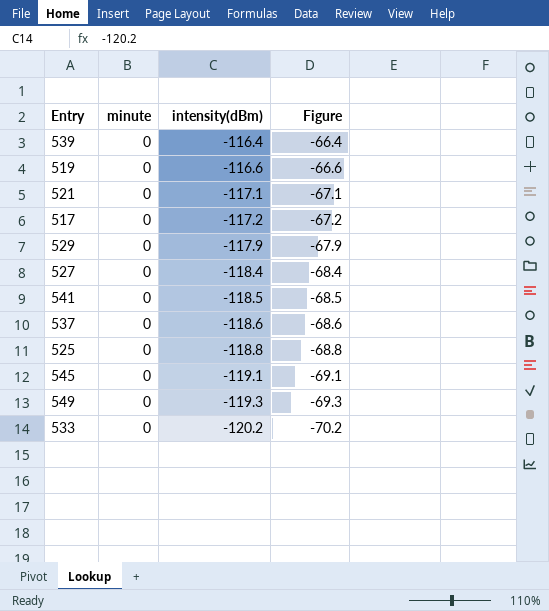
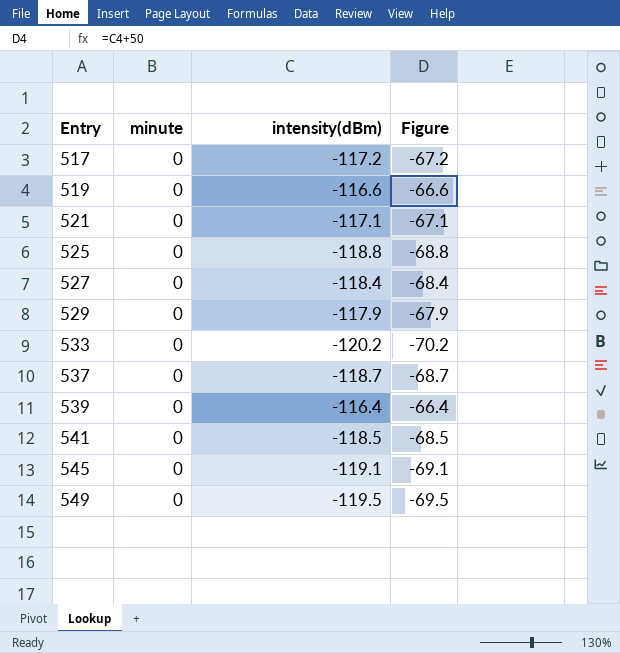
row order: intensity(dBm) descending -> Entry ascending
537 | intensity(dBm): -118.6 -> -118.7
537 | Figure: -68.6 -> -68.7
549 | intensity(dBm): -119.3 -> -119.5
549 | Figure: -69.3 -> -69.5

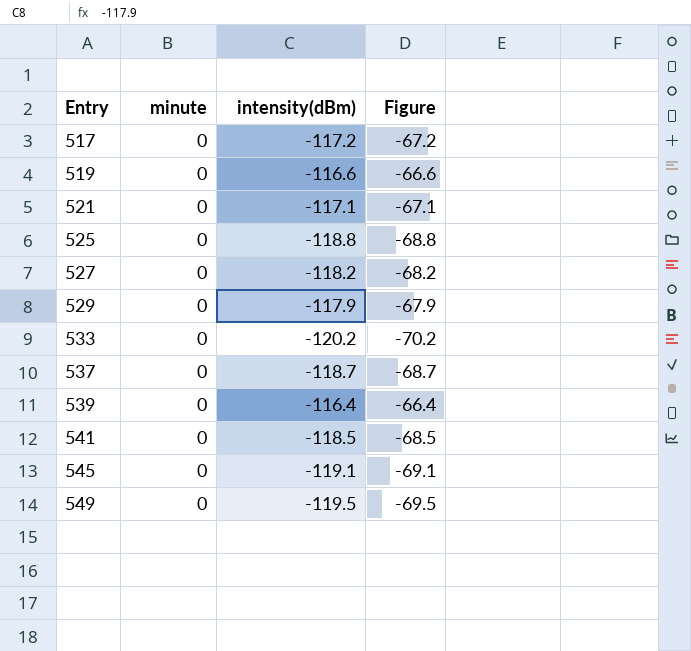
527 | intensity(dBm): -118.4 -> -118.2
527 | Figure: -68.4 -> -68.2

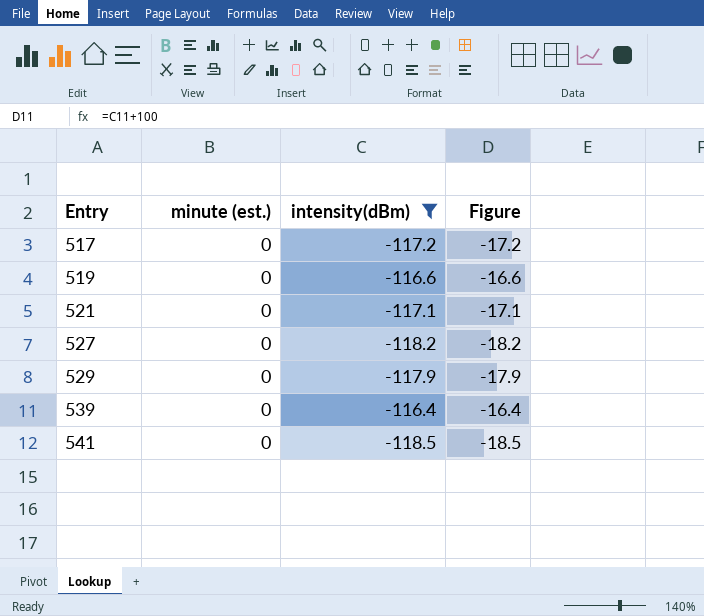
filter: none -> intensity(dBm) >= -118.5
column name: minute -> minute (est.)
column Figure | formula: [intensity(dBm)] + 50 -> [intensity(dBm)] + 100

